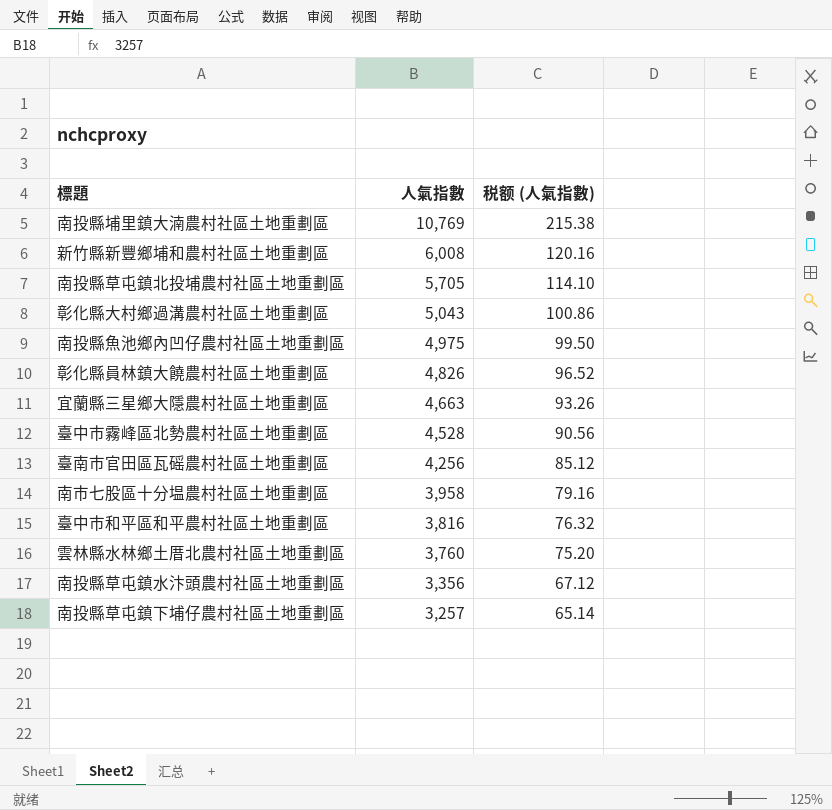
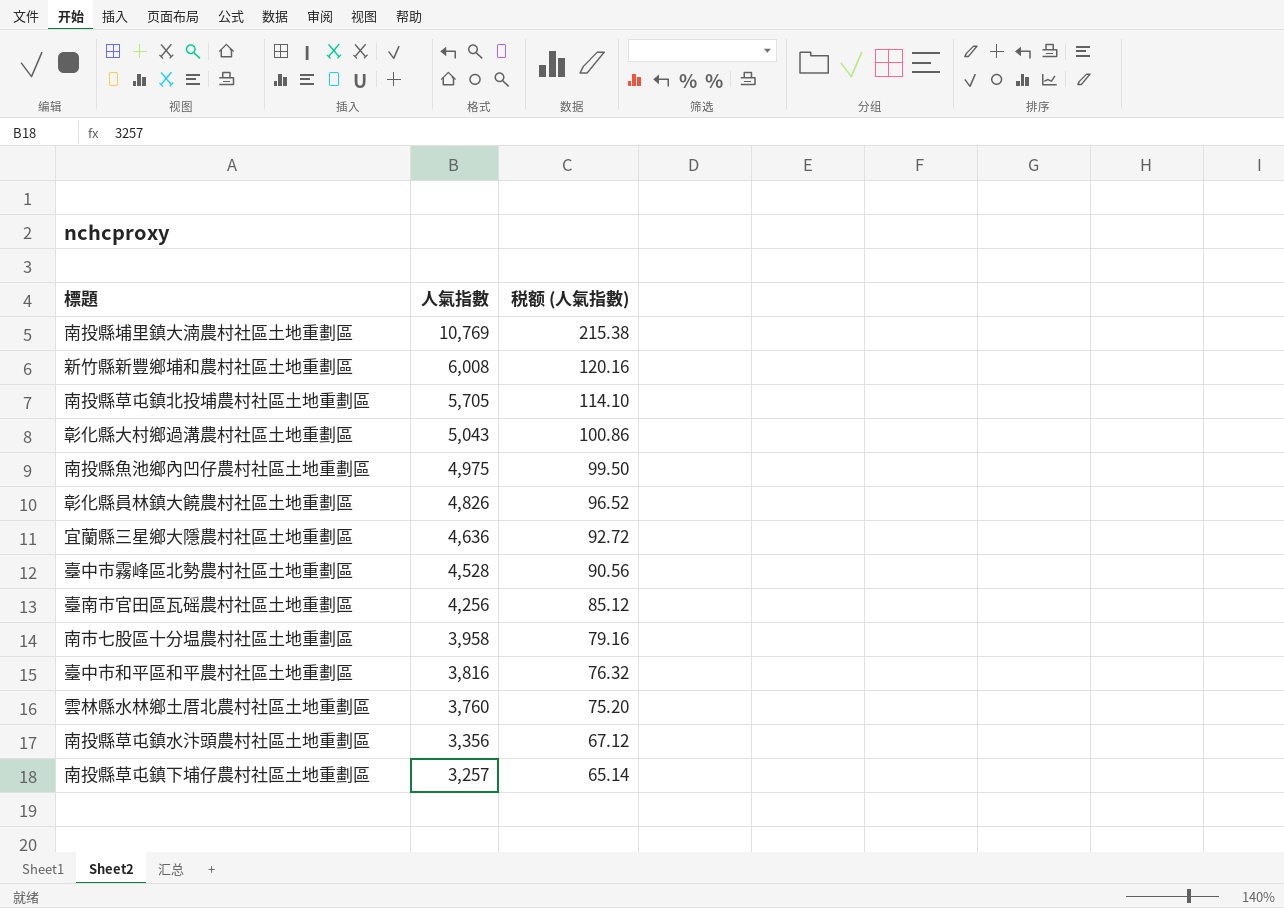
宜蘭縣三星鄉大隱農村社區土地重劃區 | 人氣指數: 4,663 -> 4,636
宜蘭縣三星鄉大隱農村社區土地重劃區 | 税额 (人氣指數): 93.26 -> 92.72

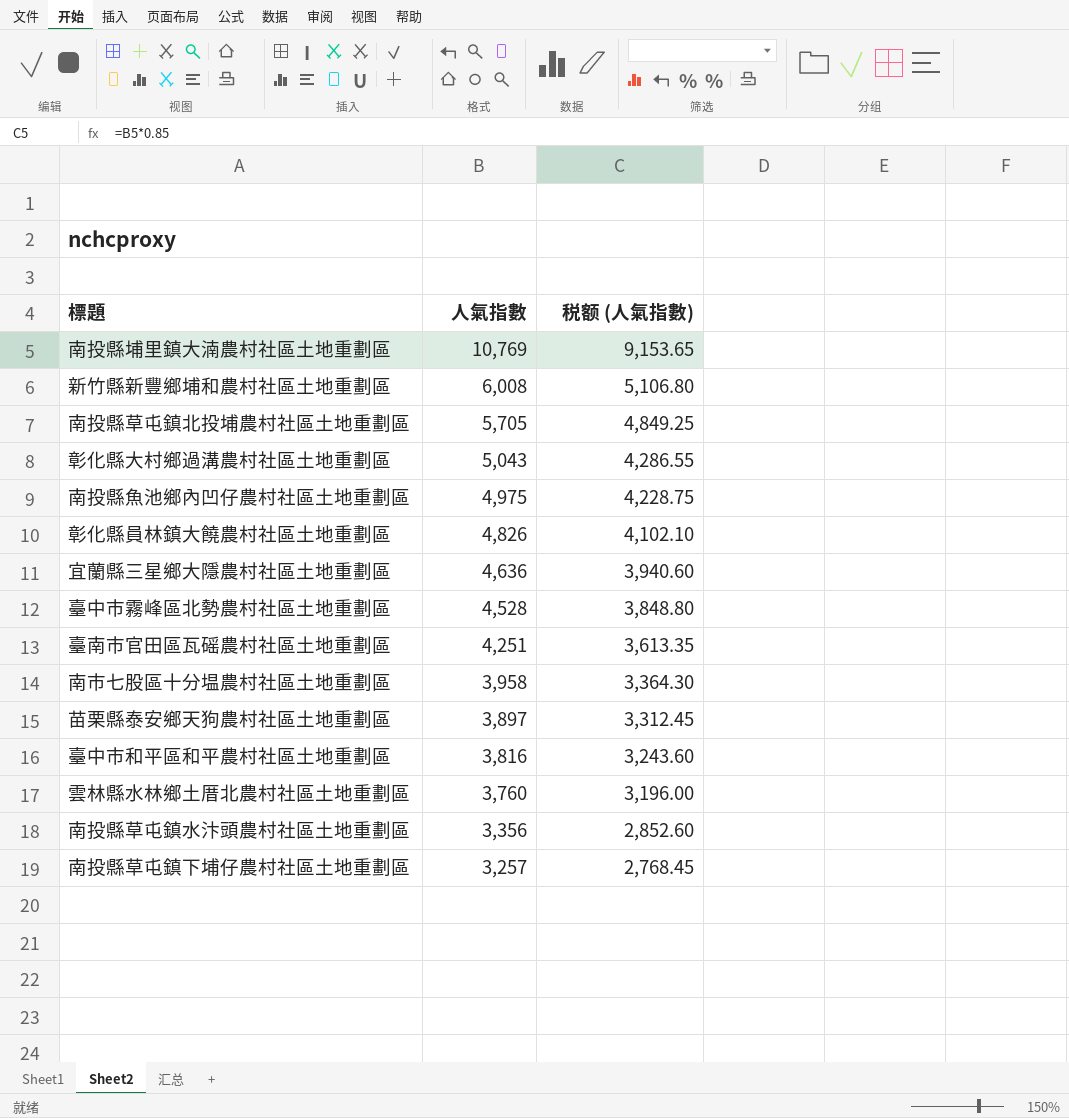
column 税额 (人氣指數) | formula: [人氣指數] * 0.02 -> [人氣指數] * 0.85
臺南市官田區瓦磘農村社區土地重劃區 | 人氣指數: 4,256 -> 4,251
row 苗栗縣泰安鄉天狗農村社區土地重劃區: none -> 3,897 | 3,312.45

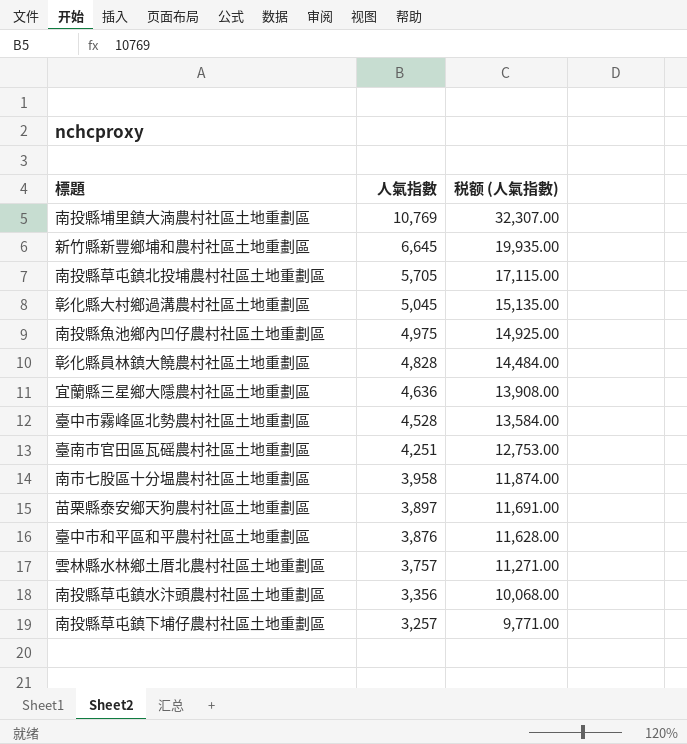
column 税额 (人氣指數) | formula: [人氣指數] * 0.85 -> [人氣指數] * 3
新竹縣新豐鄉埔和農村社區土地重劃區 | 人氣指數: 6,008 -> 6,645
彰化縣大村鄉過溝農村社區土地重劃區 | 人氣指數: 5,043 -> 5,045
彰化縣員林鎮大饒農村社區土地重劃區 | 人氣指數: 4,826 -> 4,828
臺中市和平區和平農村社區土地重劃區 | 人氣指數: 3,816 -> 3,876
雲林縣水林鄉土厝北農村社區土地重劃區 | 人氣指數: 3,760 -> 3,757

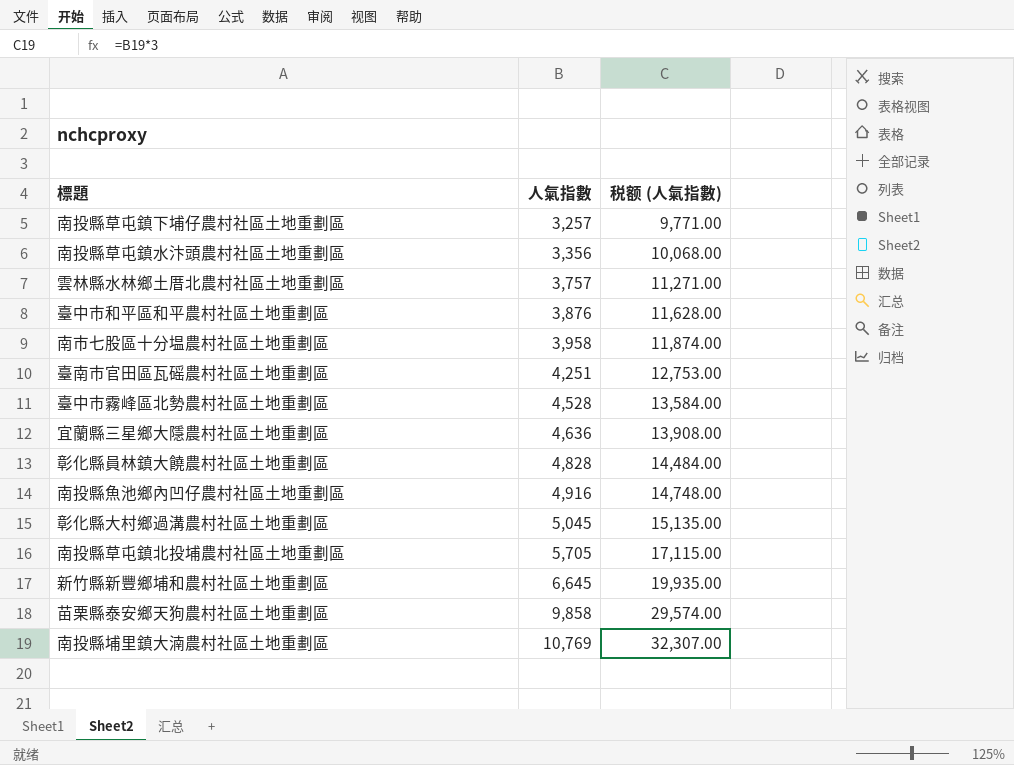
row order: 人氣指數 descending -> 人氣指數 ascending
南投縣魚池鄉內凹仔農村社區土地重劃區 | 人氣指數: 4,975 -> 4,916
南投縣魚池鄉內凹仔農村社區土地重劃區 | 税额 (人氣指數): 14,925.00 -> 14,748.00
苗栗縣泰安鄉天狗農村社區土地重劃區 | 人氣指數: 3,897 -> 9,858
苗栗縣泰安鄉天狗農村社區土地重劃區 | 税额 (人氣指數): 11,691.00 -> 29,574.00

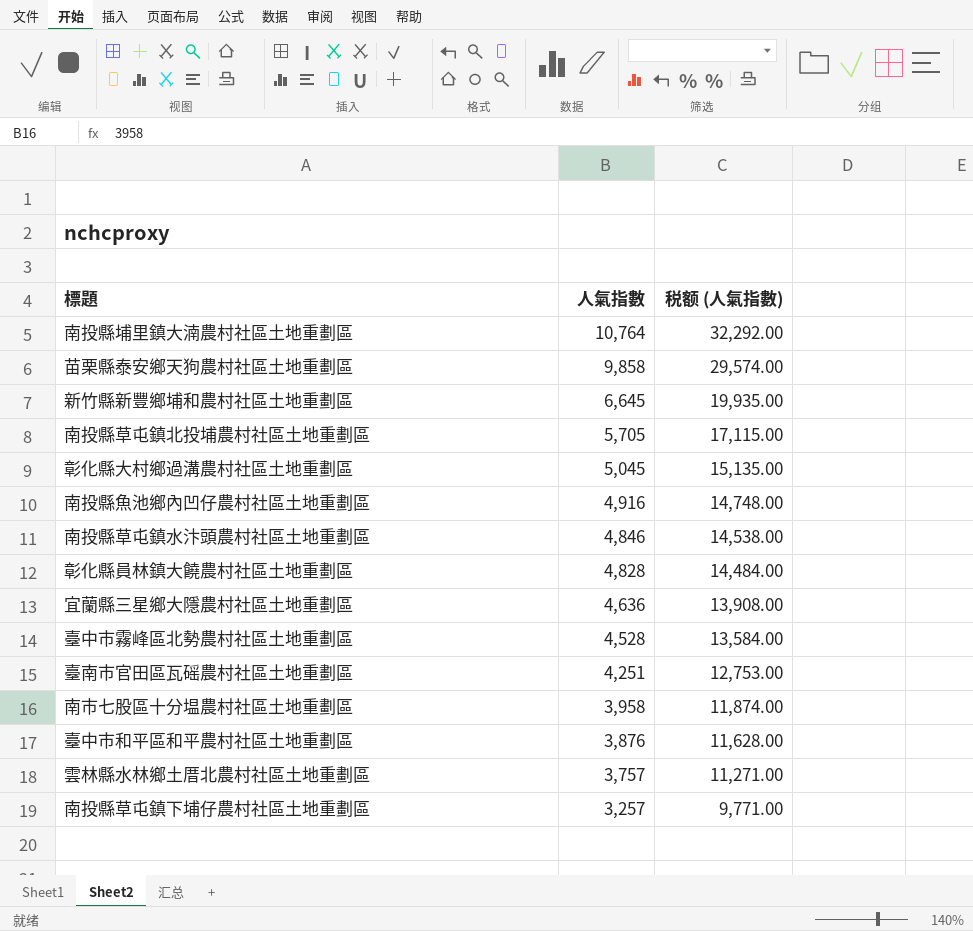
row order: 人氣指數 ascending -> 人氣指數 descending
南投縣埔里鎮大湳農村社區土地重劃區 | 人氣指數: 10,769 -> 10,764
南投縣埔里鎮大湳農村社區土地重劃區 | 税额 (人氣指數): 32,307.00 -> 32,292.00
南投縣草屯鎮水汴頭農村社區土地重劃區 | 人氣指數: 3,356 -> 4,846
南投縣草屯鎮水汴頭農村社區土地重劃區 | 税额 (人氣指數): 10,068.00 -> 14,538.00

